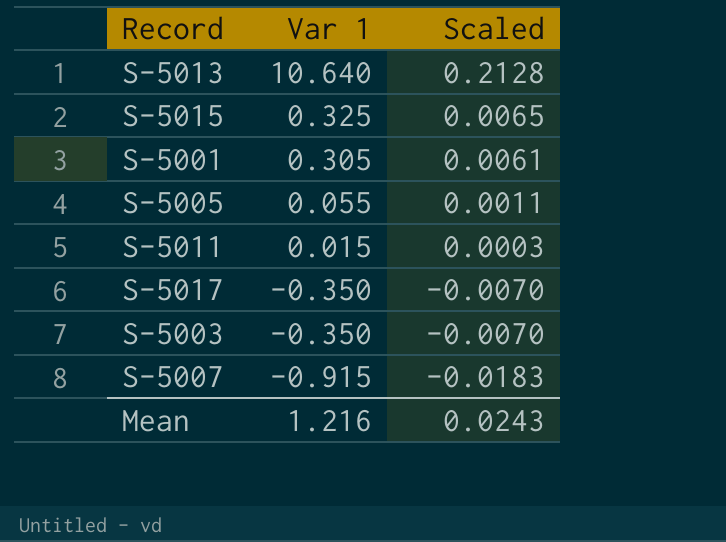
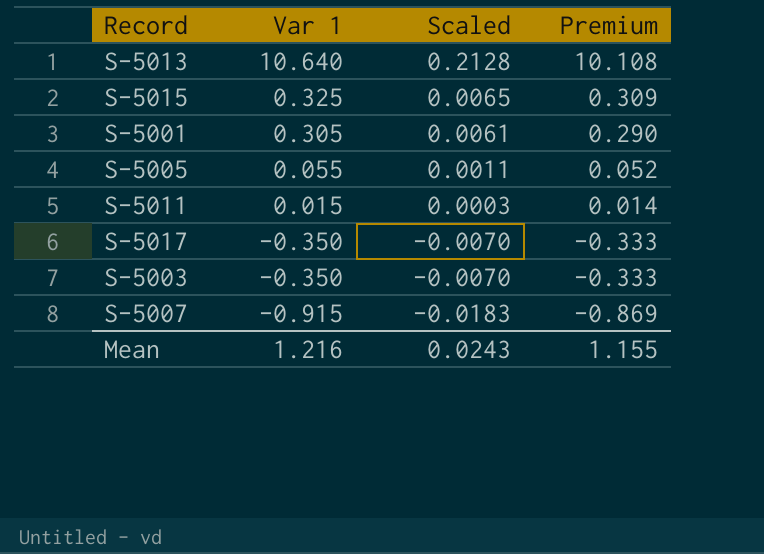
column Premium | formula: none -> [Var 1] * 0.95

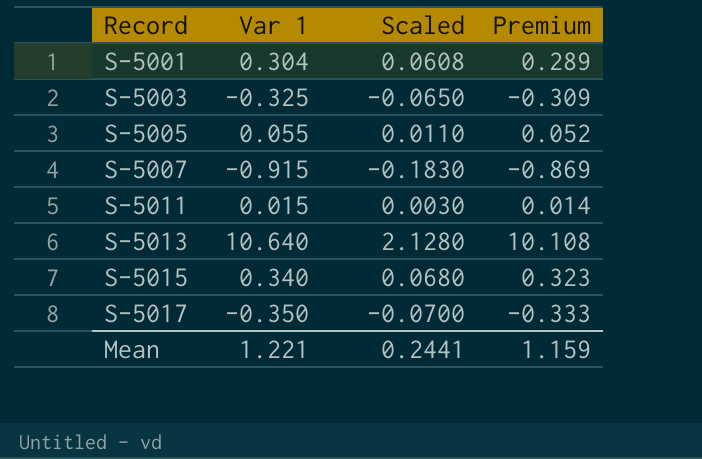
row order: Var 1 descending -> Record ascending
column Scaled | formula: [Var 1] * 0.02 -> [Var 1] * 0.2
S-5001 | Var 1: 0.305 -> 0.304
S-5001 | Premium: 0.290 -> 0.289
S-5003 | Var 1: -0.350 -> -0.325
S-5003 | Premium: -0.333 -> -0.309
S-5015 | Var 1: 0.325 -> 0.340
S-5015 | Premium: 0.309 -> 0.323
Mean | Var 1: 1.216 -> 1.221
Mean | Scaled: 0.0243 -> 0.2441
Mean | Premium: 1.155 -> 1.159

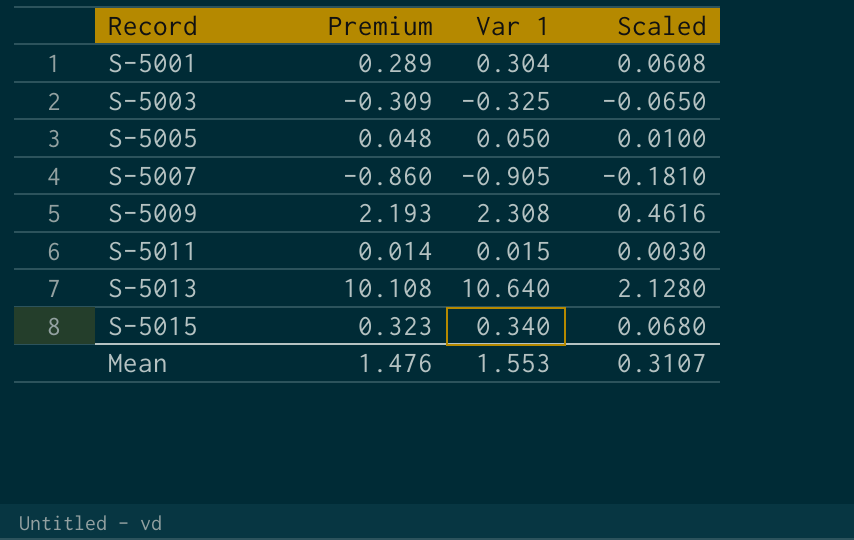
column Premium | position: 4 -> 2
row S-5017: -0.350 | -0.0700 | -0.333 -> none
S-5005 | Premium: 0.052 -> 0.048
S-5005 | Var 1: 0.055 -> 0.050
S-5005 | Scaled: 0.0110 -> 0.0100
S-5007 | Premium: -0.869 -> -0.860
S-5007 | Var 1: -0.915 -> -0.905
S-5007 | Scaled: -0.1830 -> -0.1810
row S-5009: none -> 2.193 | 2.308 | 0.4616
Mean | Premium: 1.159 -> 1.476
Mean | Var 1: 1.221 -> 1.553
Mean | Scaled: 0.2441 -> 0.3107

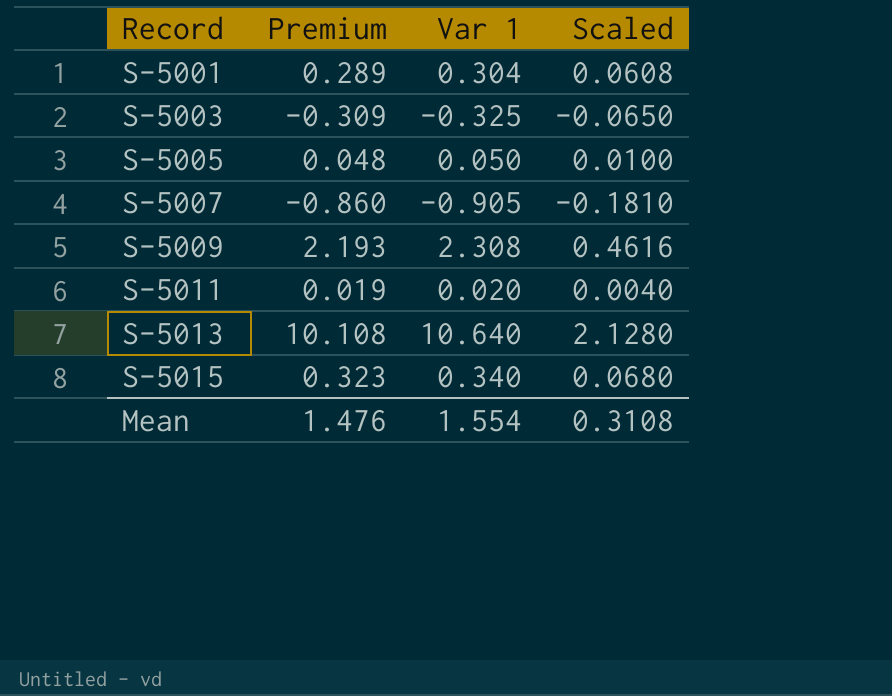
S-5011 | Premium: 0.014 -> 0.019
S-5011 | Var 1: 0.015 -> 0.020
S-5011 | Scaled: 0.0030 -> 0.0040
Mean | Var 1: 1.553 -> 1.554
Mean | Scaled: 0.3107 -> 0.3108

